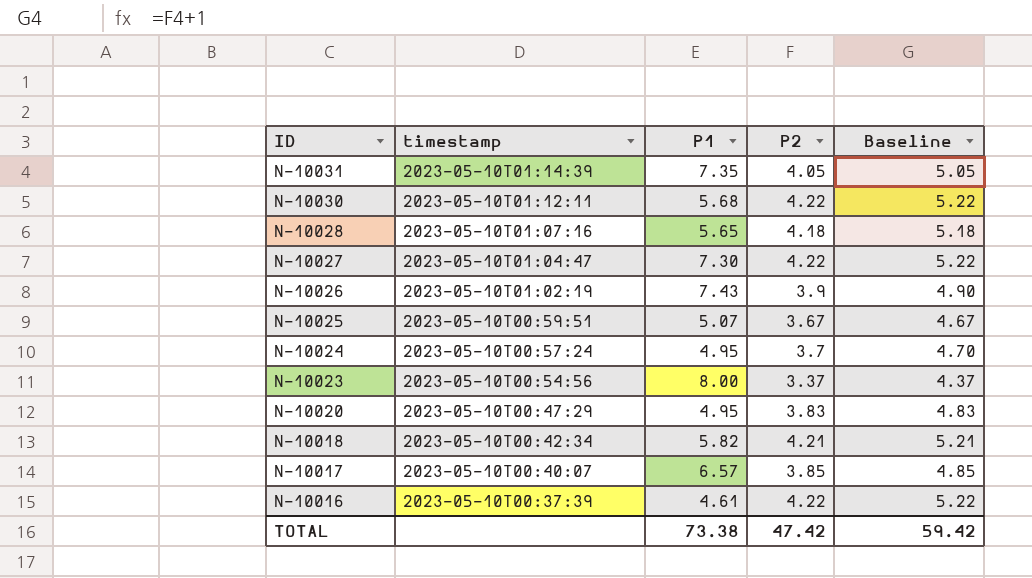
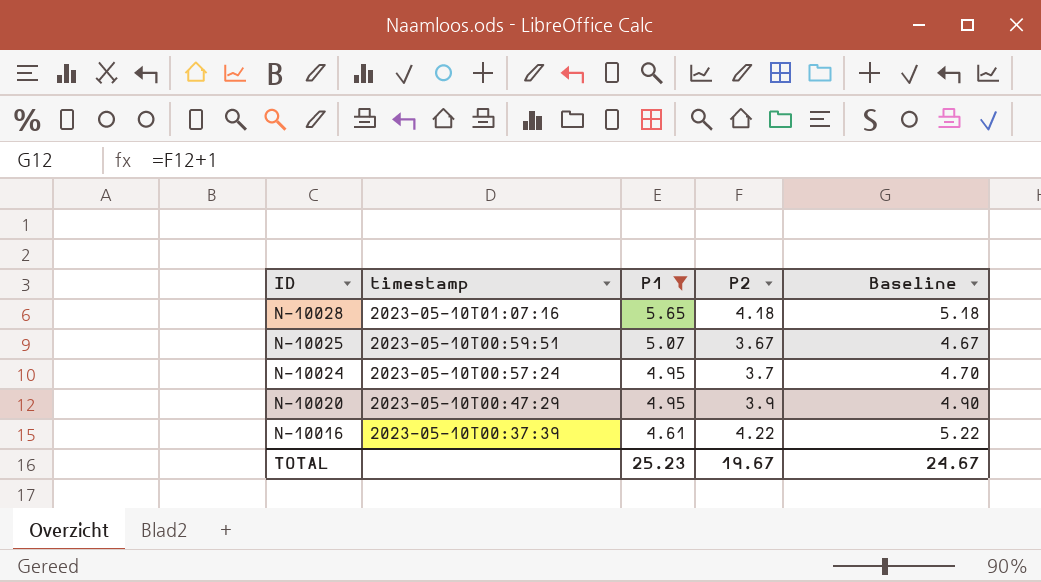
filter: none -> P1 <= 5.65
N-10020 | P2: 3.83 -> 3.9
N-10020 | Baseline: 4.83 -> 4.90
TOTAL | P1: 73.38 -> 25.23
TOTAL | P2: 47.42 -> 19.67
TOTAL | Baseline: 59.42 -> 24.67

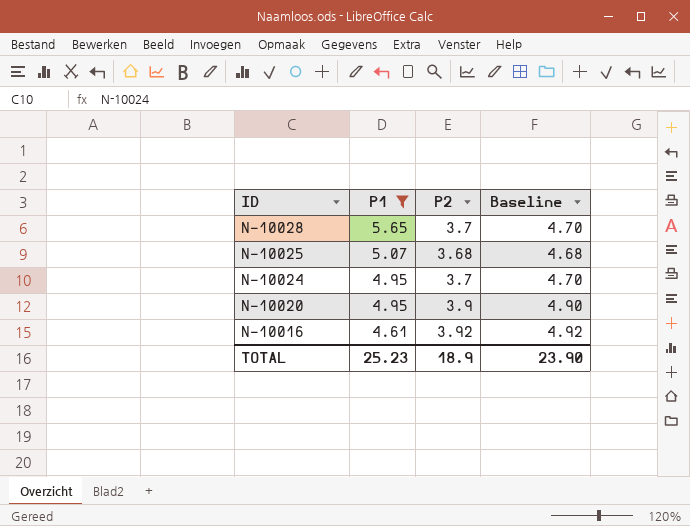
column timestamp | position: 2 -> none
N-10028 | P2: 4.18 -> 3.7
N-10028 | Baseline: 5.18 -> 4.70
N-10025 | P2: 3.67 -> 3.68
N-10025 | Baseline: 4.67 -> 4.68
N-10016 | P2: 4.22 -> 3.92
N-10016 | Baseline: 5.22 -> 4.92
TOTAL | P2: 19.67 -> 18.9
TOTAL | Baseline: 24.67 -> 23.90

